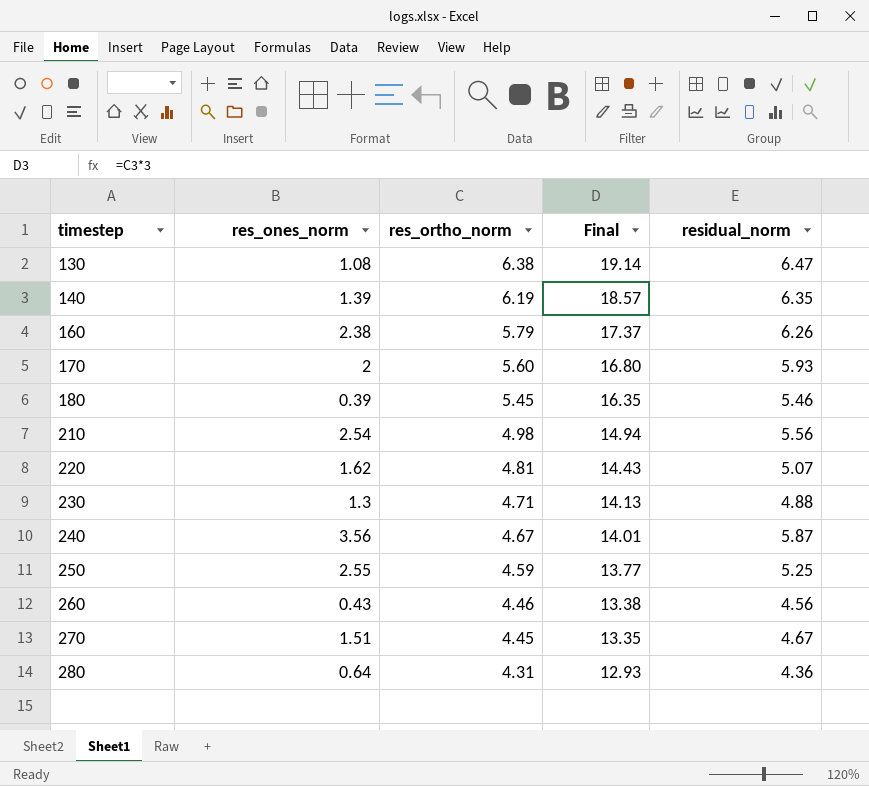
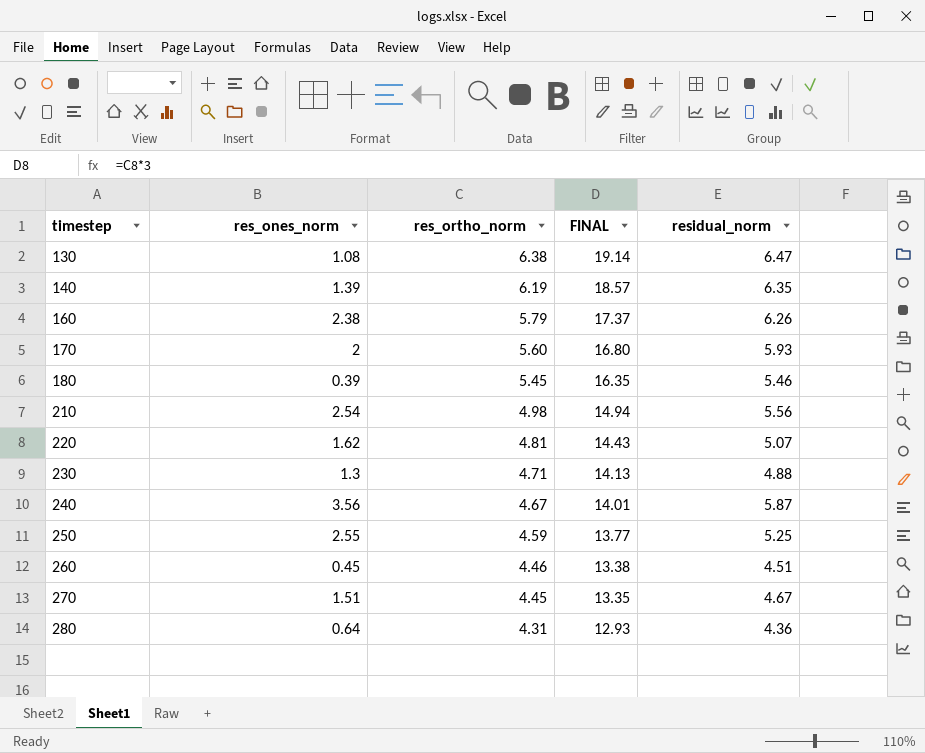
column name: Final -> FINAL
260 | res_ones_norm: 0.43 -> 0.45
260 | residual_norm: 4.56 -> 4.51

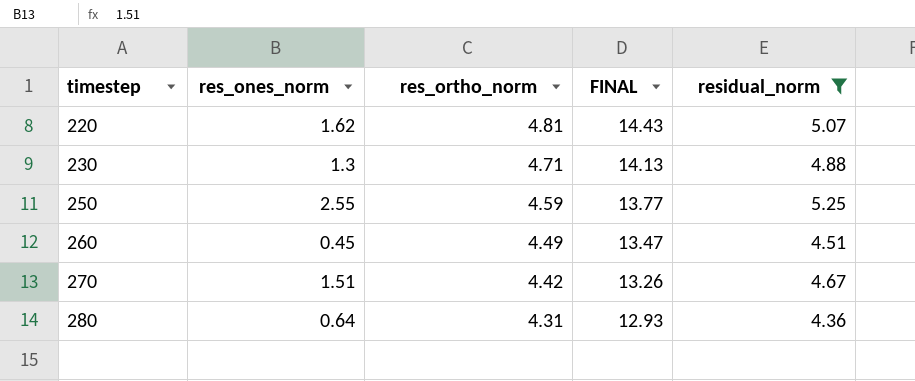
filter: none -> residual_norm <= 5.25
260 | res_ortho_norm: 4.46 -> 4.49
260 | FINAL: 13.38 -> 13.47
270 | res_ortho_norm: 4.45 -> 4.42
270 | FINAL: 13.35 -> 13.26

